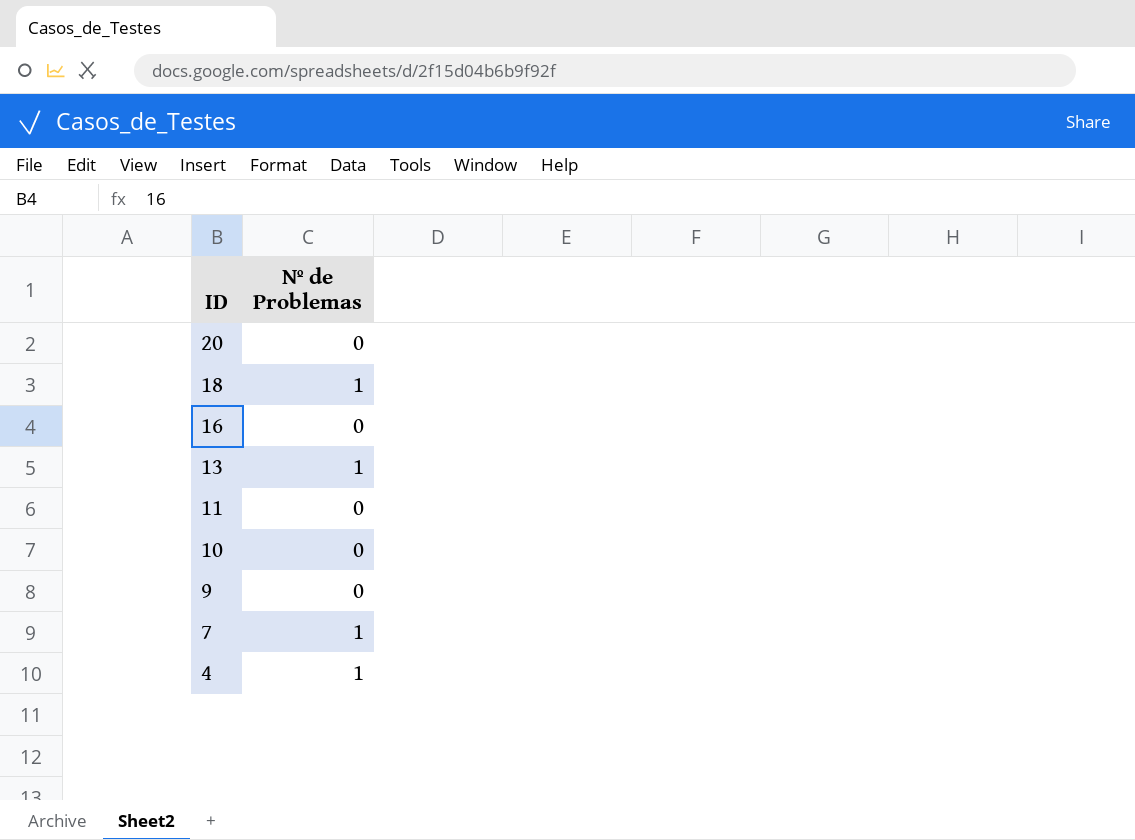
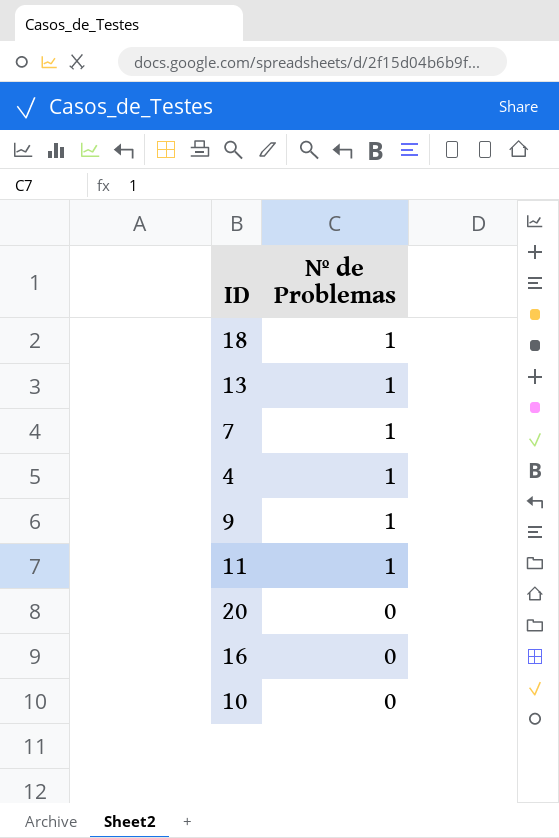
row order: ID descending -> Nº de Problemas descending
9 | Nº de Problemas: 0 -> 1
11 | Nº de Problemas: 0 -> 1

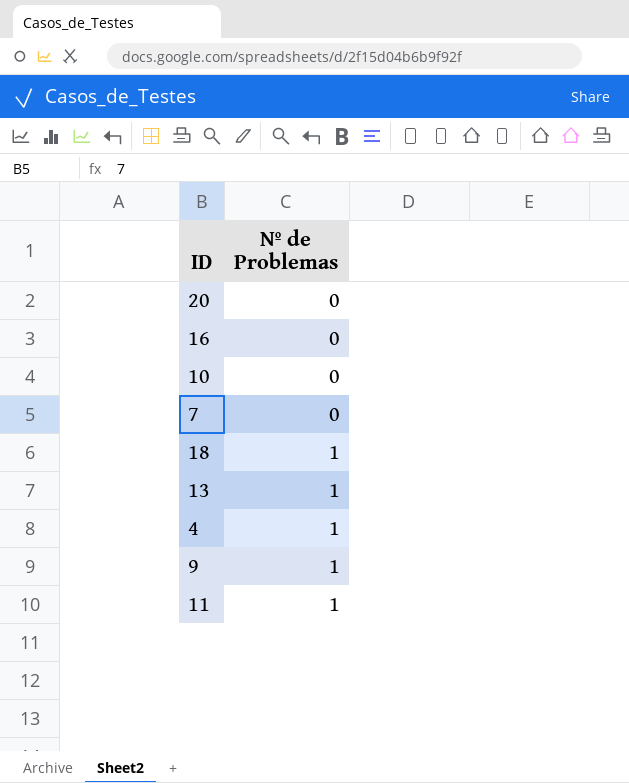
row order: Nº de Problemas descending -> Nº de Problemas ascending
7 | Nº de Problemas: 1 -> 0

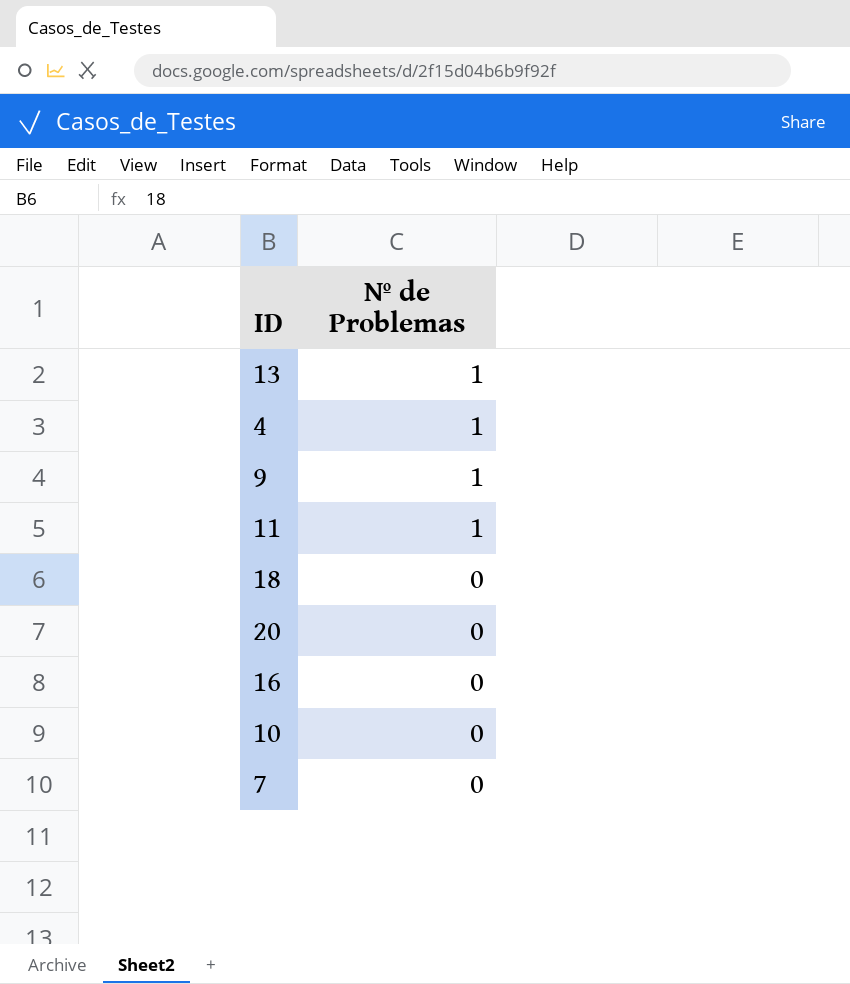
row order: Nº de Problemas ascending -> Nº de Problemas descending
18 | Nº de Problemas: 1 -> 0

